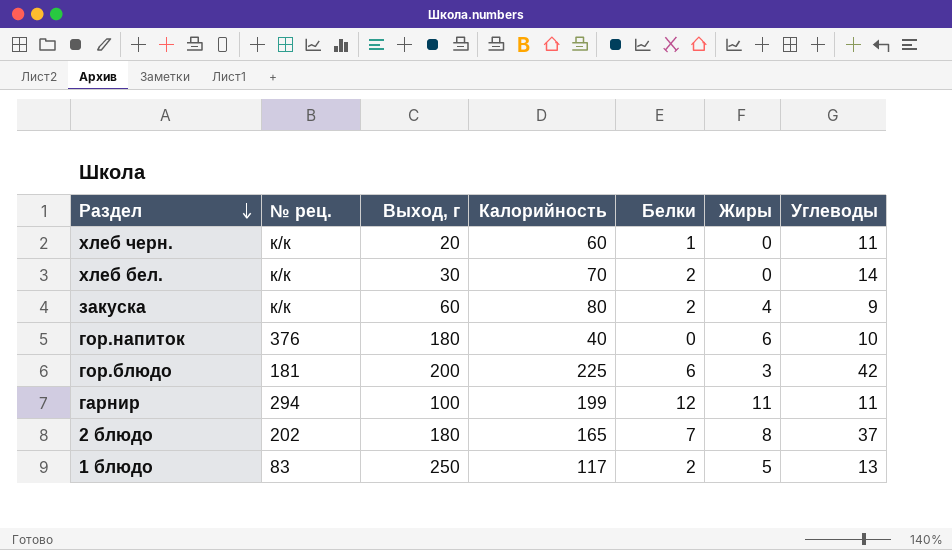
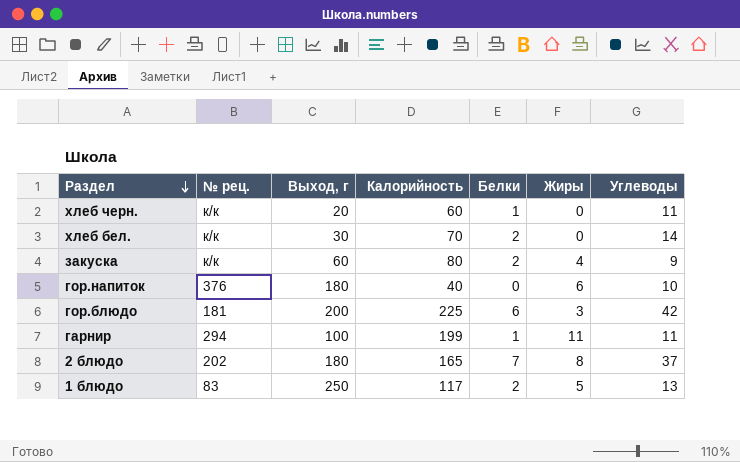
гарнир | Белки: 12 -> 1

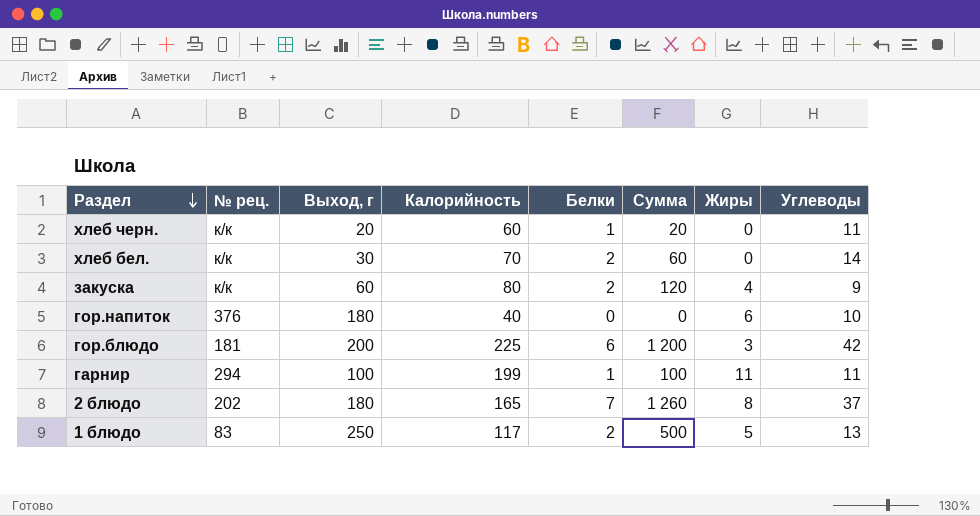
column Сумма | formula: none -> [Выход, г] * [Белки]

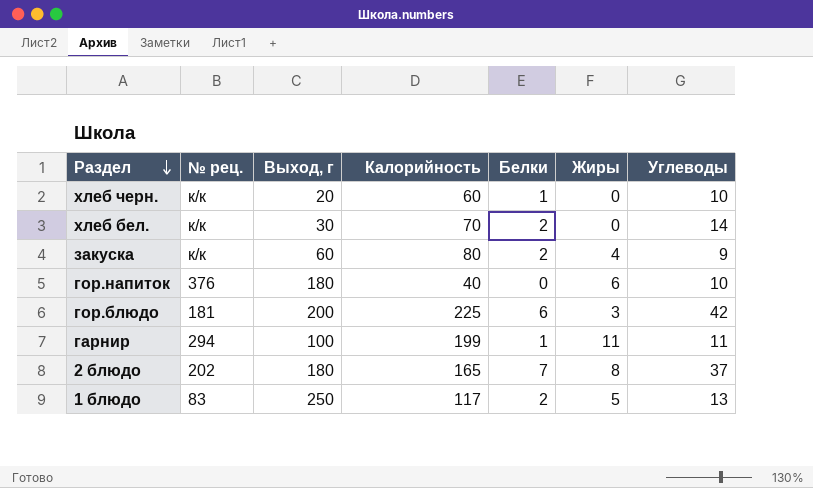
column Сумма | formula: [Выход, г] * [Белки] -> none
хлеб черн. | Углеводы: 11 -> 10

